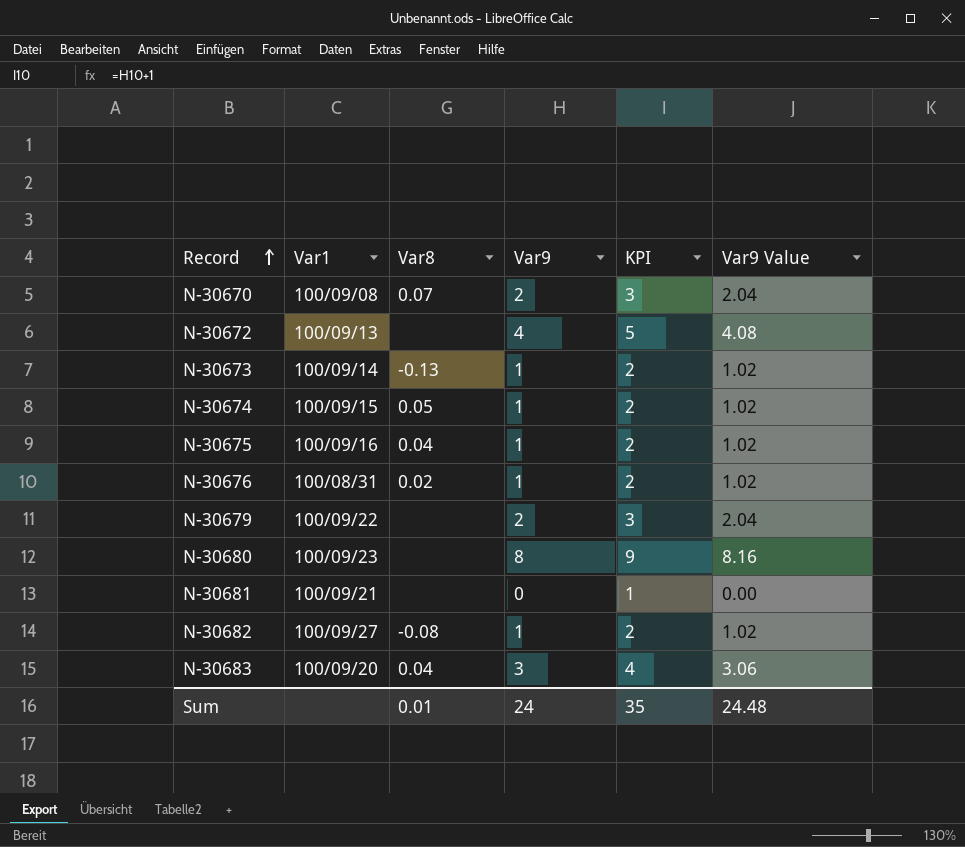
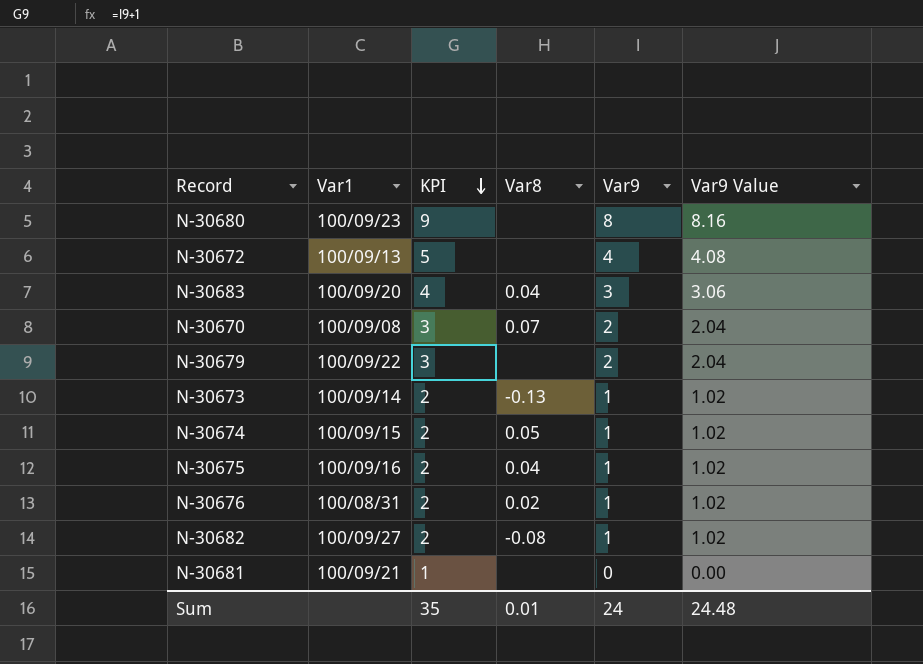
row order: Record ascending -> KPI descending
column KPI | position: 5 -> 3

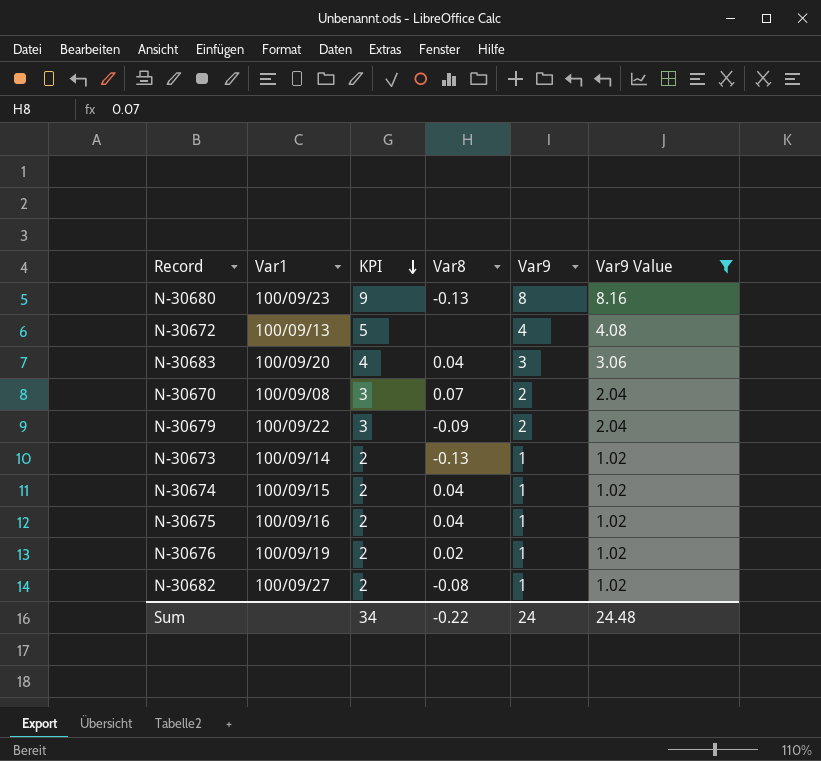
filter: none -> Var9 Value != 0.00
N-30680 | Var8: none -> -0.13
N-30679 | Var8: none -> -0.09
N-30674 | Var8: 0.05 -> 0.04
N-30676 | Var1: 100/08/31 -> 100/09/19
Sum | KPI: 35 -> 34
Sum | Var8: 0.01 -> -0.22

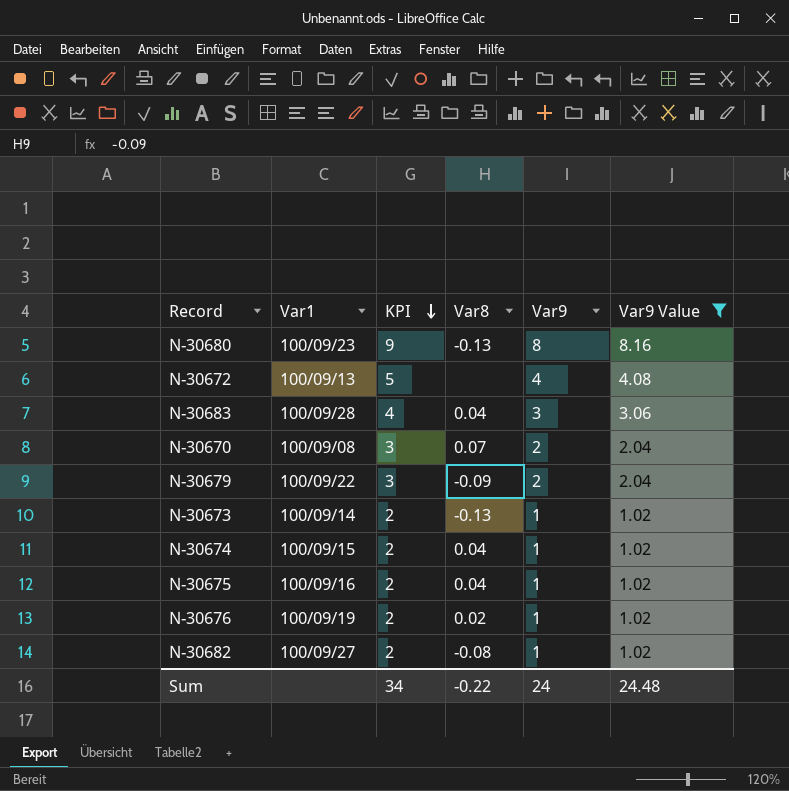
N-30683 | Var1: 100/09/20 -> 100/09/28

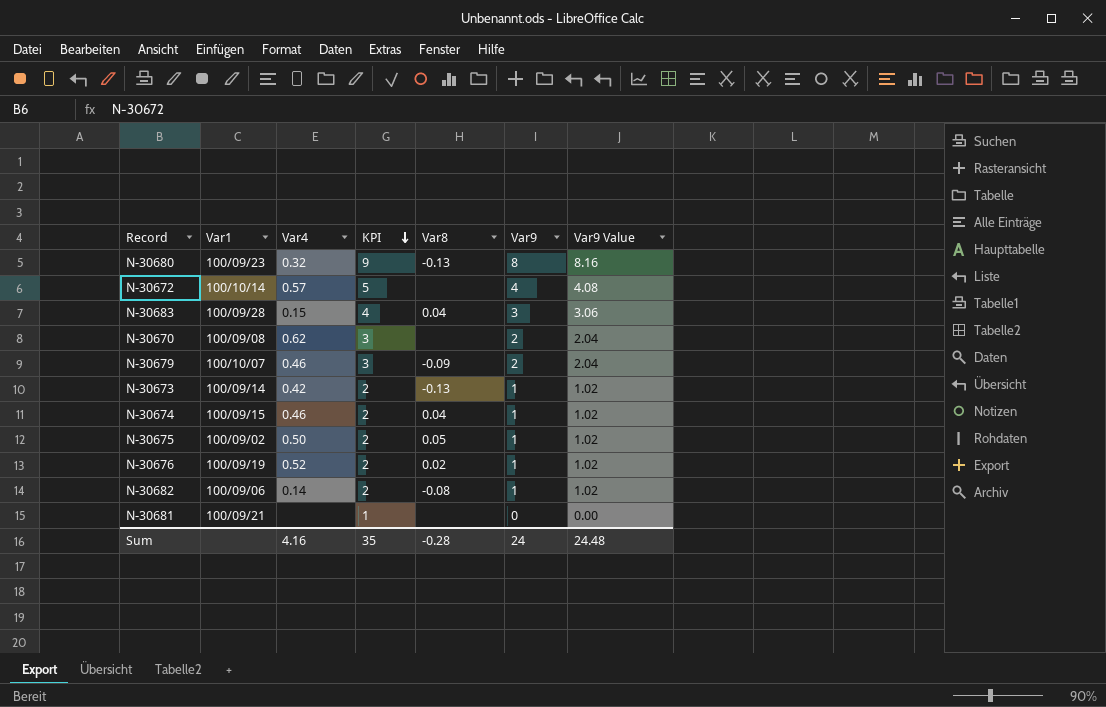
filter: Var9 Value != 0.00 -> none
column Var4 | position: none -> 3
N-30672 | Var1: 100/09/13 -> 100/10/14
N-30670 | Var8: 0.07 -> none
N-30679 | Var1: 100/09/22 -> 100/10/07
N-30675 | Var1: 100/09/16 -> 100/09/02
N-30675 | Var8: 0.04 -> 0.05
N-30682 | Var1: 100/09/27 -> 100/09/06
Sum | KPI: 34 -> 35
Sum | Var8: -0.22 -> -0.28

